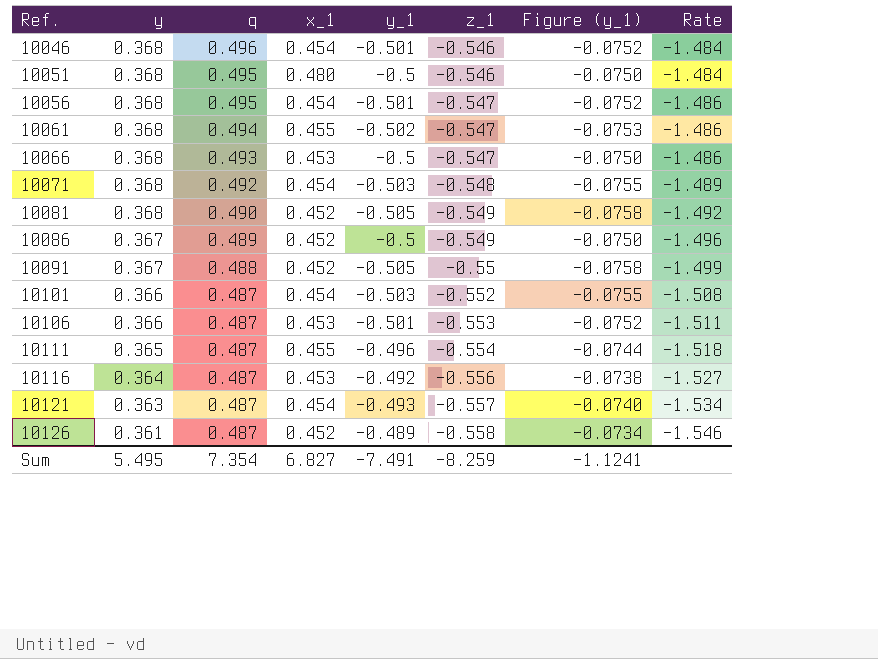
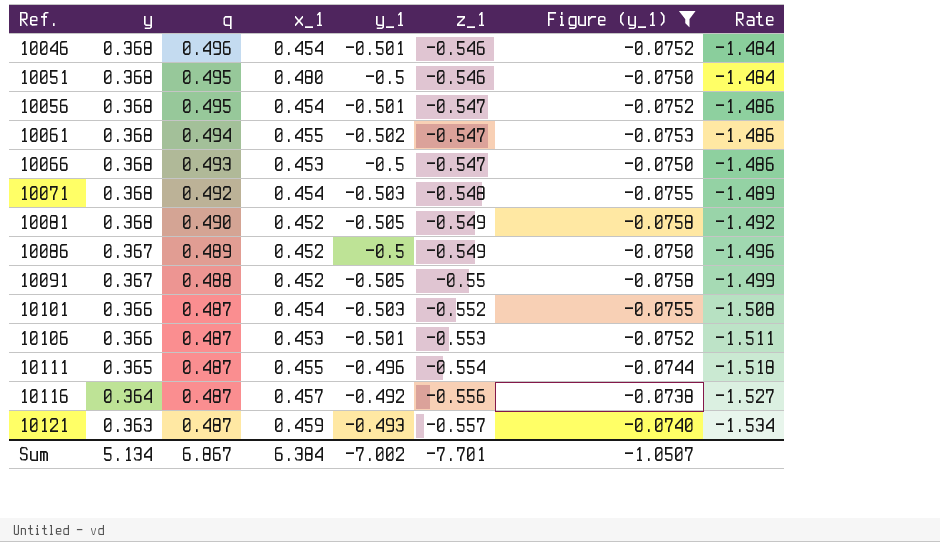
filter: none -> Figure (y_1) != -0.0734
10116 | x_1: 0.453 -> 0.457
10121 | x_1: 0.454 -> 0.459
Sum | y: 5.495 -> 5.134
Sum | q: 7.354 -> 6.867
Sum | x_1: 6.827 -> 6.384
Sum | y_1: -7.491 -> -7.002
Sum | z_1: -8.259 -> -7.701
Sum | Figure (y_1): -1.1241 -> -1.0507

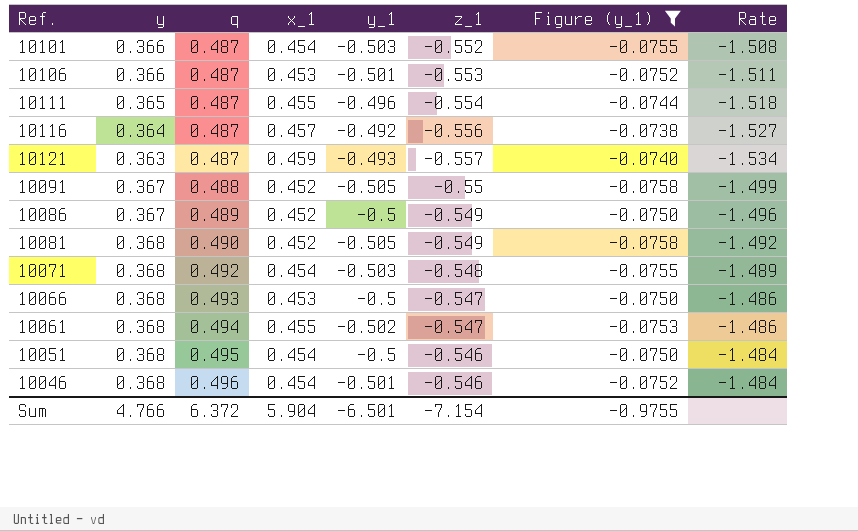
row order: Ref. ascending -> q ascending
row 10056: 0.368 | 0.495 | 0.454 | -0.501 | -0.547 | -0.0752 | -1.486 -> none
10051 | x_1: 0.480 -> 0.454
Sum | y: 5.134 -> 4.766
Sum | q: 6.867 -> 6.372
Sum | x_1: 6.384 -> 5.904
Sum | y_1: -7.002 -> -6.501
Sum | z_1: -7.701 -> -7.154
Sum | Figure (y_1): -1.0507 -> -0.9755

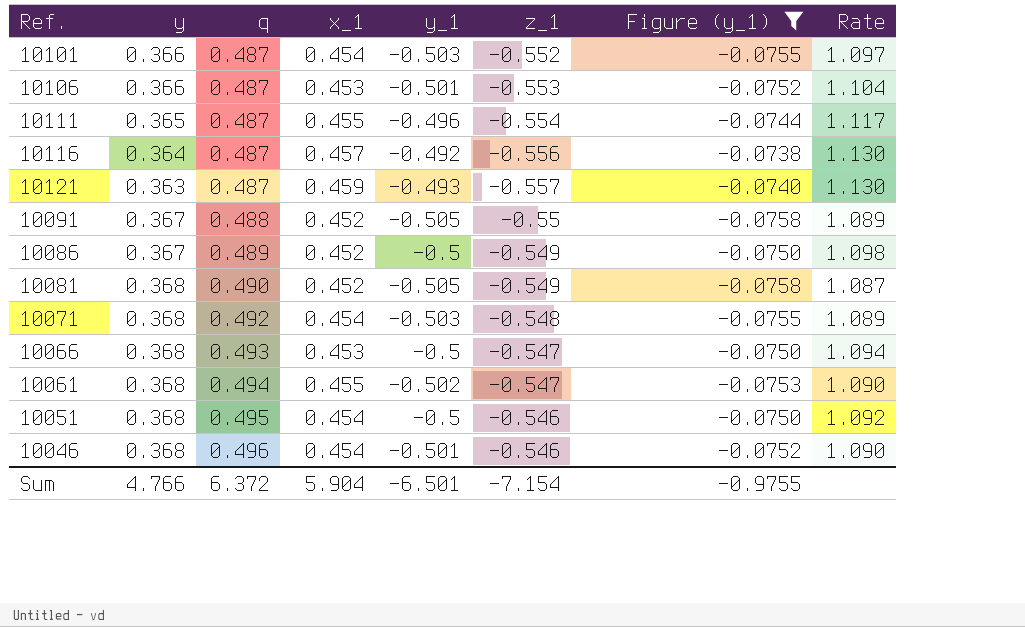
column Rate | formula: [z_1] / [y] -> [z_1] / [y_1]

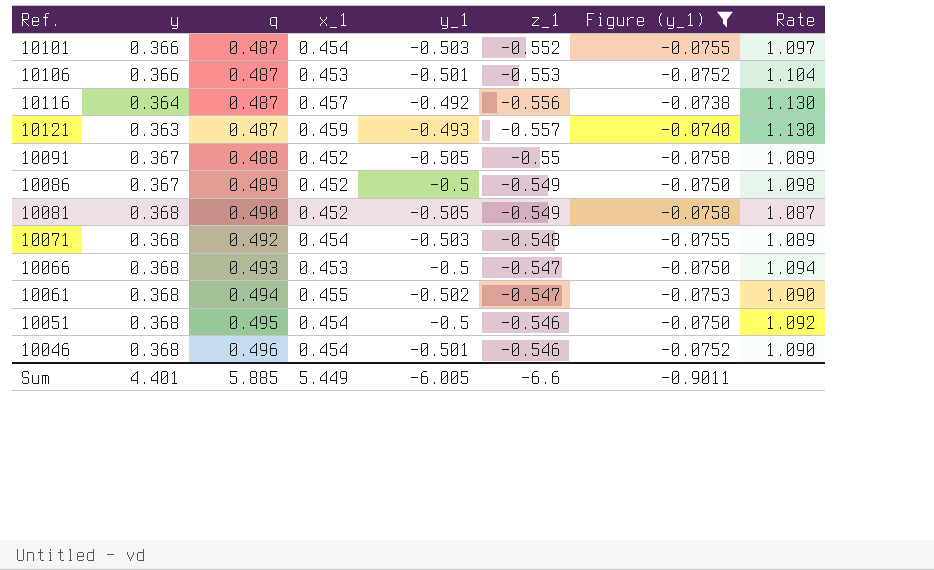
row 10111: 0.365 | 0.487 | 0.455 | -0.496 | -0.554 | -0.0744 | 1.117 -> none
Sum | y: 4.766 -> 4.401
Sum | q: 6.372 -> 5.885
Sum | x_1: 5.904 -> 5.449
Sum | y_1: -6.501 -> -6.005
Sum | z_1: -7.154 -> -6.6
Sum | Figure (y_1): -0.9755 -> -0.9011

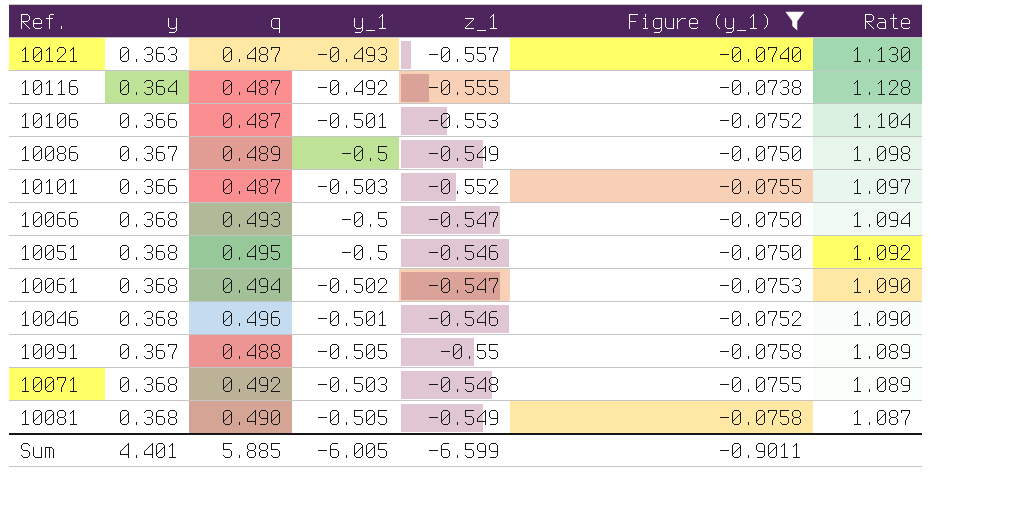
row order: q ascending -> Rate descending
column x_1 | position: 4 -> none
10116 | z_1: -0.556 -> -0.555
10116 | Rate: 1.130 -> 1.128
Sum | z_1: -6.6 -> -6.599

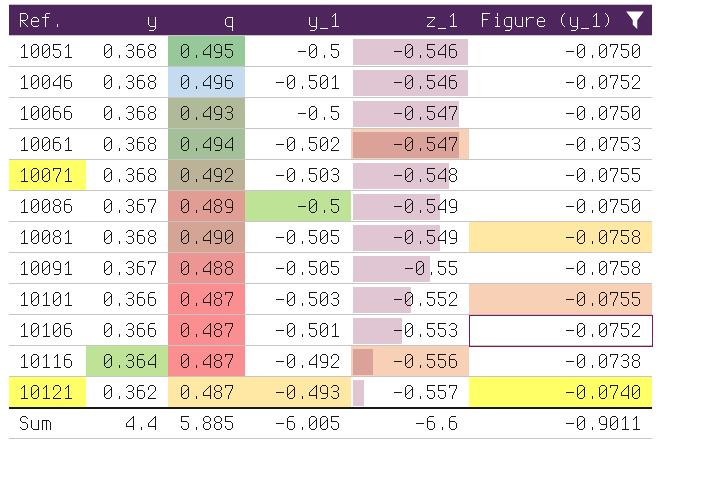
row order: Rate descending -> z_1 descending
column Rate | formula: [z_1] / [y_1] -> none
10116 | z_1: -0.555 -> -0.556
10121 | y: 0.363 -> 0.362
Sum | y: 4.401 -> 4.4
Sum | z_1: -6.599 -> -6.6

